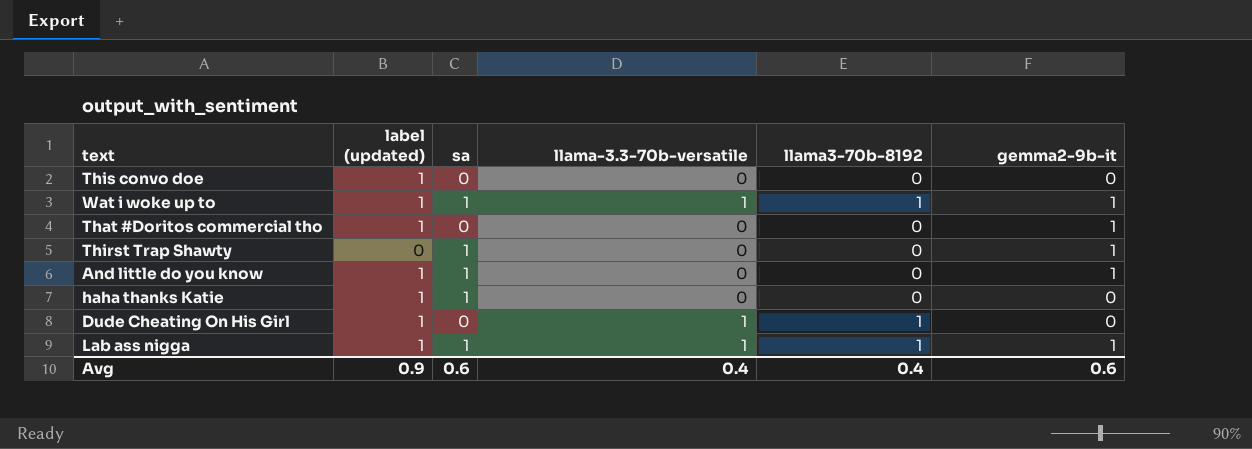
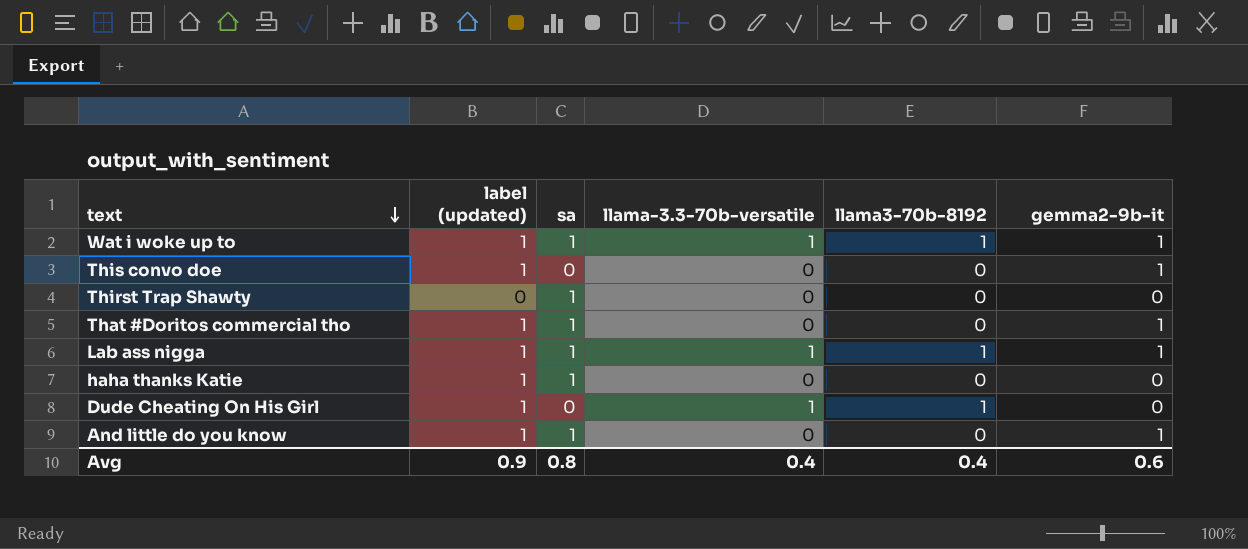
row order: none -> text descending
This convo doe | gemma2-9b-it: 0 -> 1
Thirst Trap Shawty | gemma2-9b-it: 1 -> 0
That #Doritos commercial tho | sa: 0 -> 1
Avg | sa: 0.6 -> 0.8

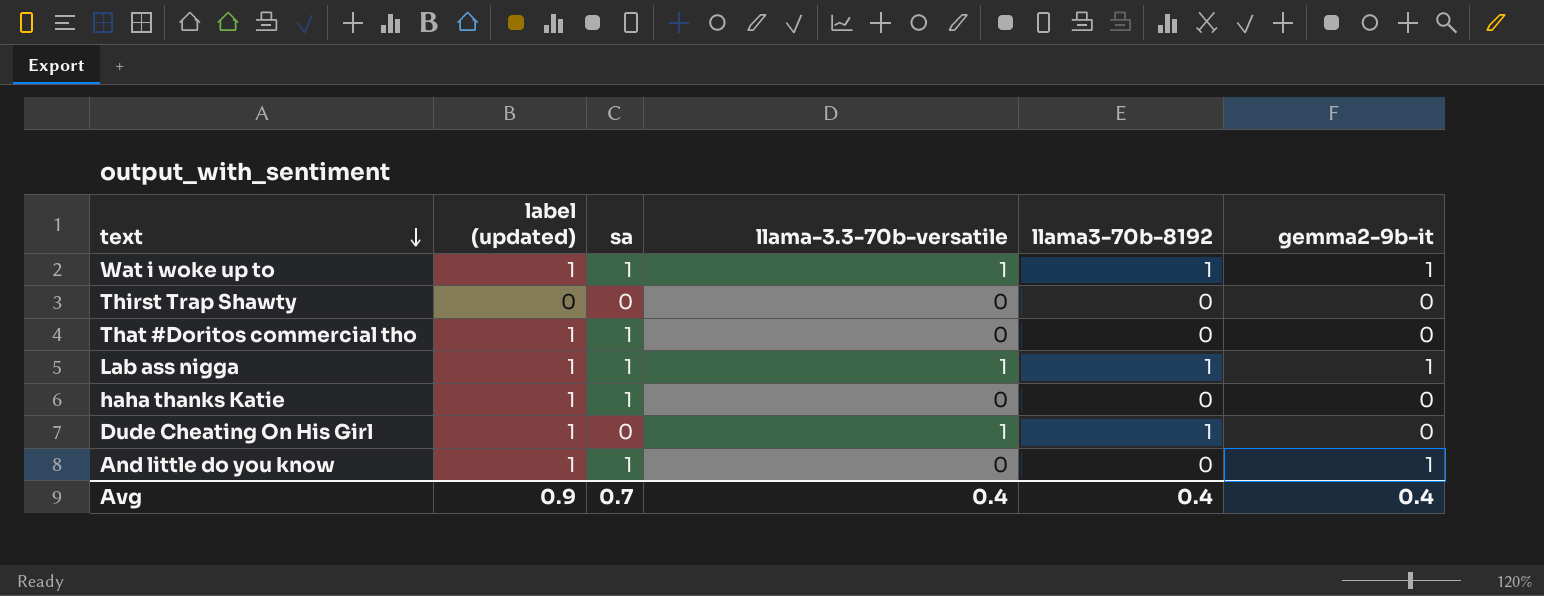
row This convo doe: 1 | 0 | 0 | 0 | 1 -> none
Thirst Trap Shawty | sa: 1 -> 0
That #Doritos commercial tho | gemma2-9b-it: 1 -> 0
Avg | sa: 0.8 -> 0.7
Avg | gemma2-9b-it: 0.6 -> 0.4

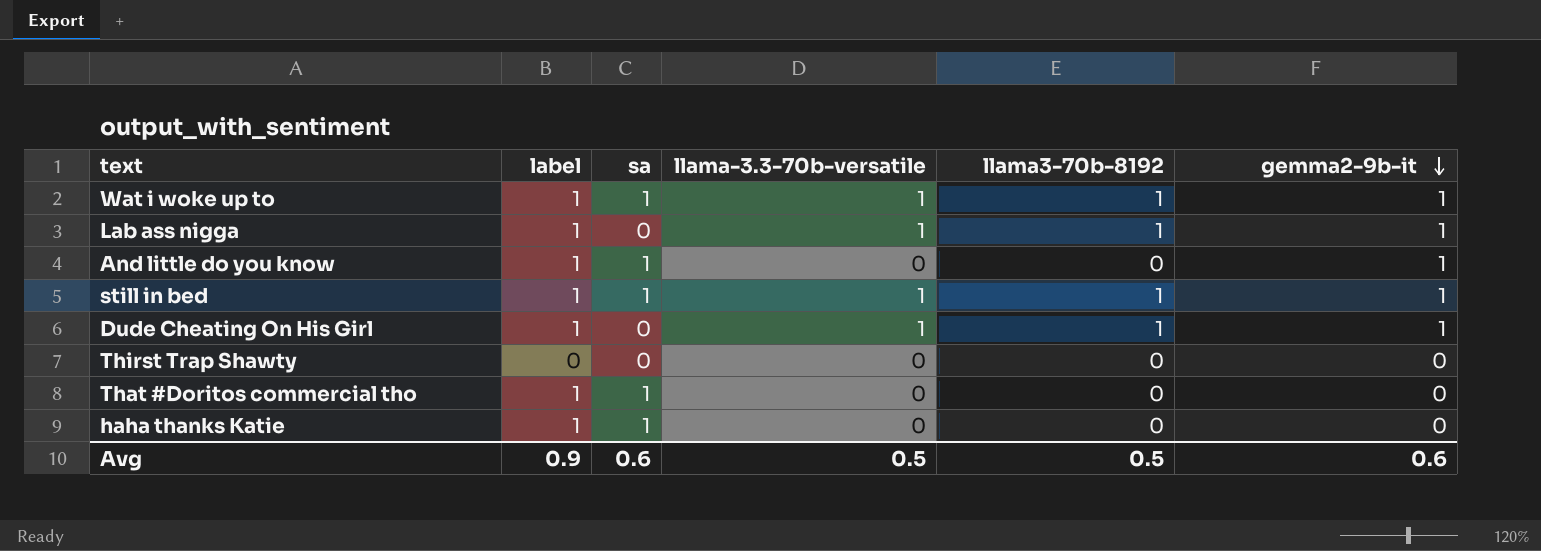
row order: text descending -> gemma2-9b-it descending
column name: label (updated) -> label
Lab ass nigga | sa: 1 -> 0
row still in bed: none -> 1 | 1 | 1 | 1 | 1
Dude Cheating On His Girl | gemma2-9b-it: 0 -> 1
Avg | sa: 0.7 -> 0.6
Avg | llama-3.3-70b-versatile: 0.4 -> 0.5
Avg | llama3-70b-8192: 0.4 -> 0.5
Avg | gemma2-9b-it: 0.4 -> 0.6

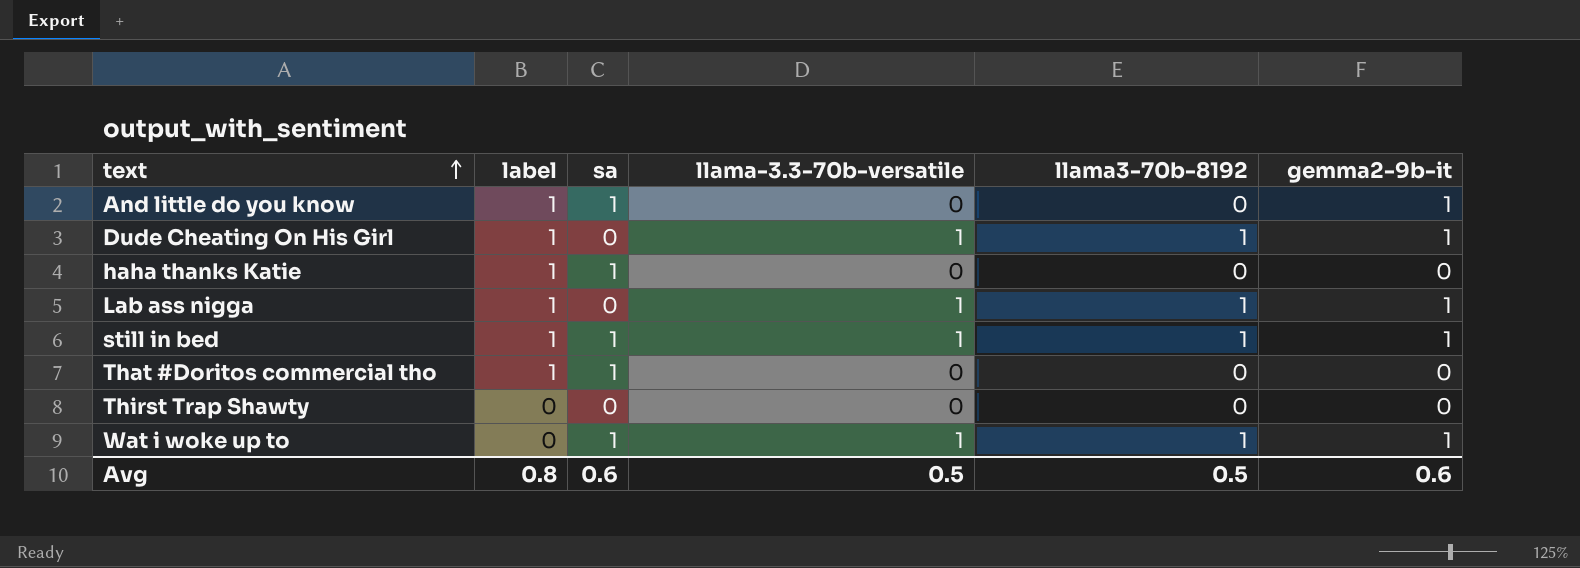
row order: gemma2-9b-it descending -> text ascending
Wat i woke up to | label: 1 -> 0
Avg | label: 0.9 -> 0.8

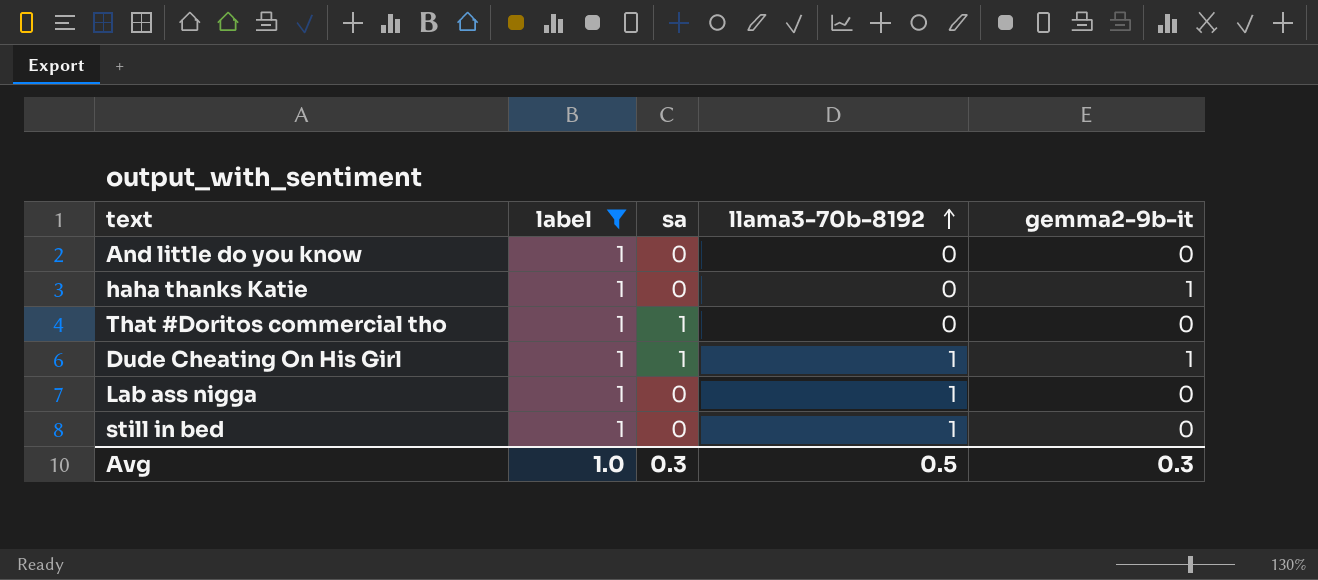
filter: none -> label = 1
row order: text ascending -> llama3-70b-8192 ascending
column llama-3.3-70b-versatile | position: 4 -> none
And little do you know | sa: 1 -> 0
And little do you know | gemma2-9b-it: 1 -> 0
haha thanks Katie | sa: 1 -> 0
haha thanks Katie | gemma2-9b-it: 0 -> 1
Dude Cheating On His Girl | sa: 0 -> 1
Lab ass nigga | gemma2-9b-it: 1 -> 0
still in bed | sa: 1 -> 0
still in bed | gemma2-9b-it: 1 -> 0
Avg | label: 0.8 -> 1.0
Avg | sa: 0.6 -> 0.3
Avg | gemma2-9b-it: 0.6 -> 0.3

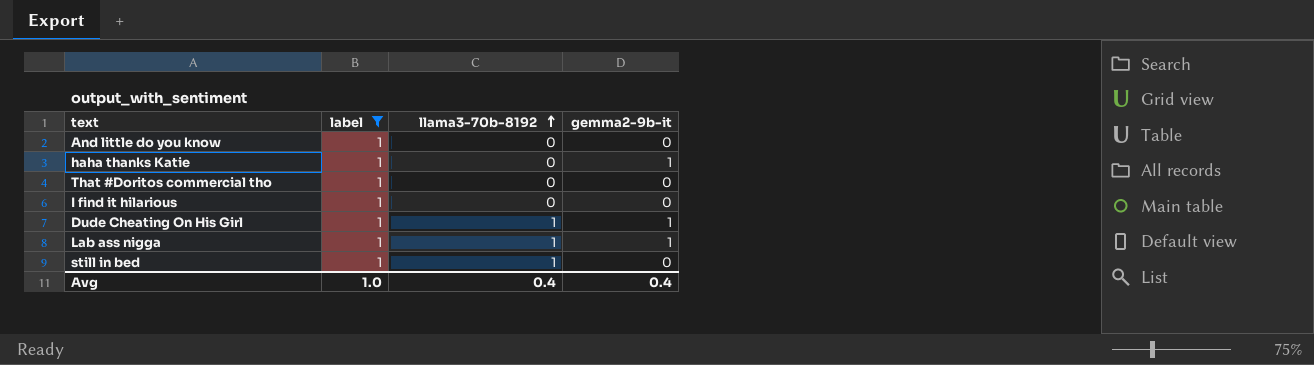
column sa | position: 3 -> none
row I find it hilarious: none -> 1 | 0 | 0
Lab ass nigga | gemma2-9b-it: 0 -> 1
Avg | llama3-70b-8192: 0.5 -> 0.4
Avg | gemma2-9b-it: 0.3 -> 0.4

